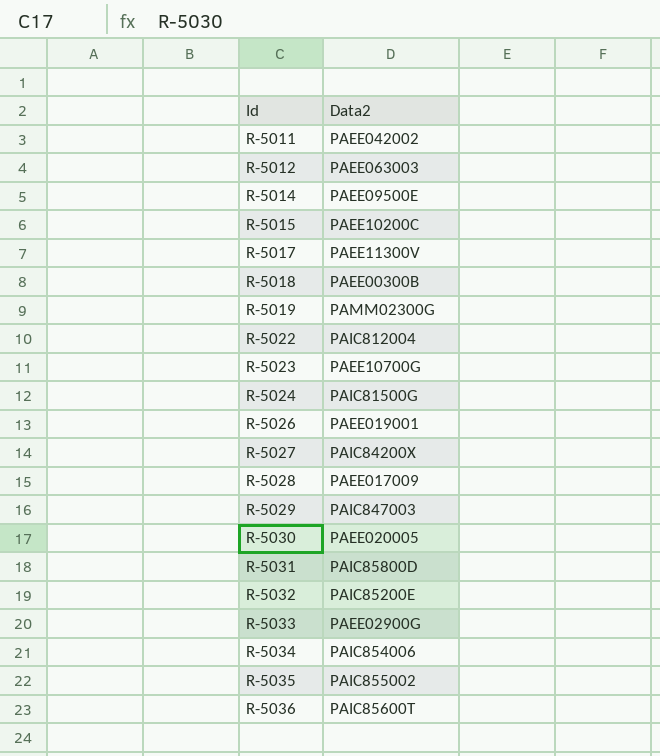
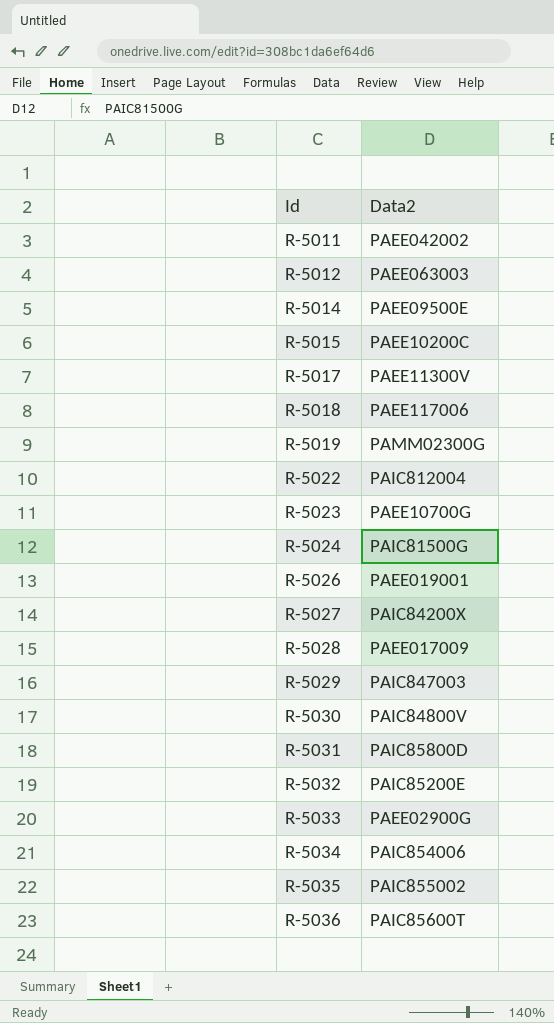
R-5018 | Data2: PAEE00300B -> PAEE117006
R-5030 | Data2: PAEE020005 -> PAIC84800V

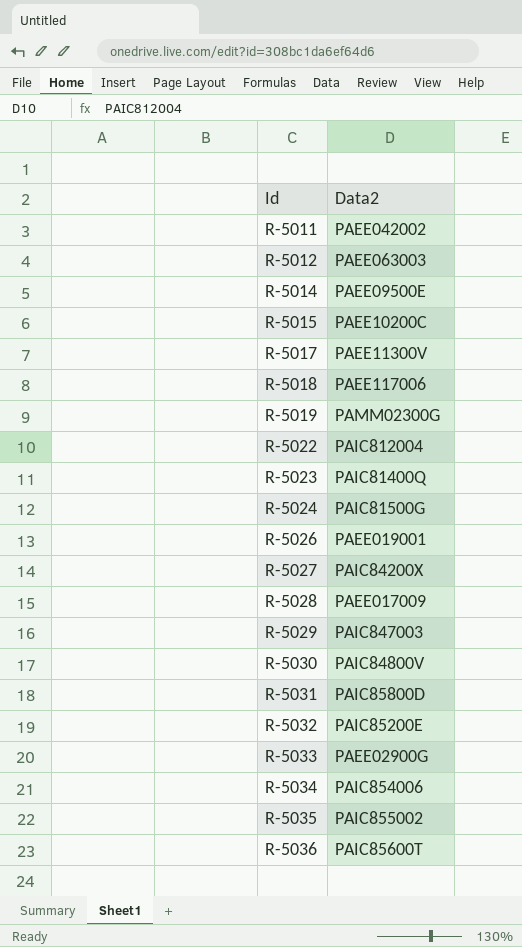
R-5023 | Data2: PAEE10700G -> PAIC81400Q

